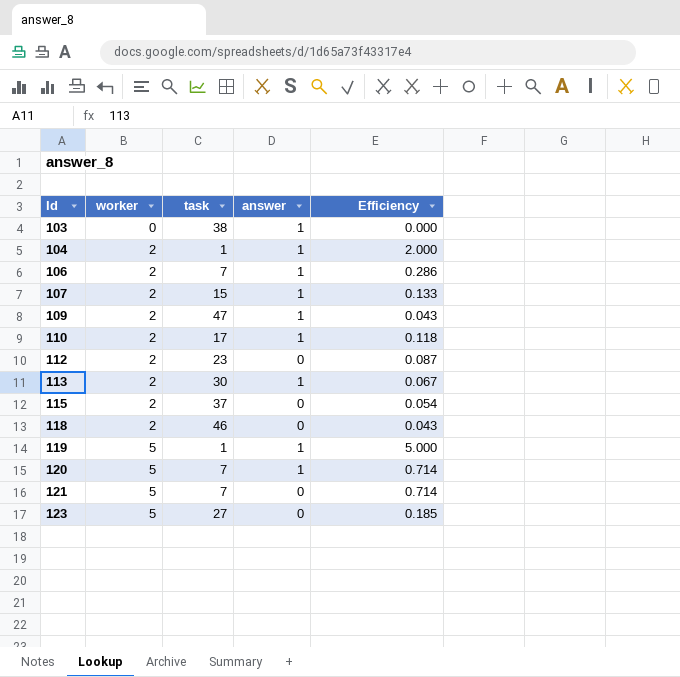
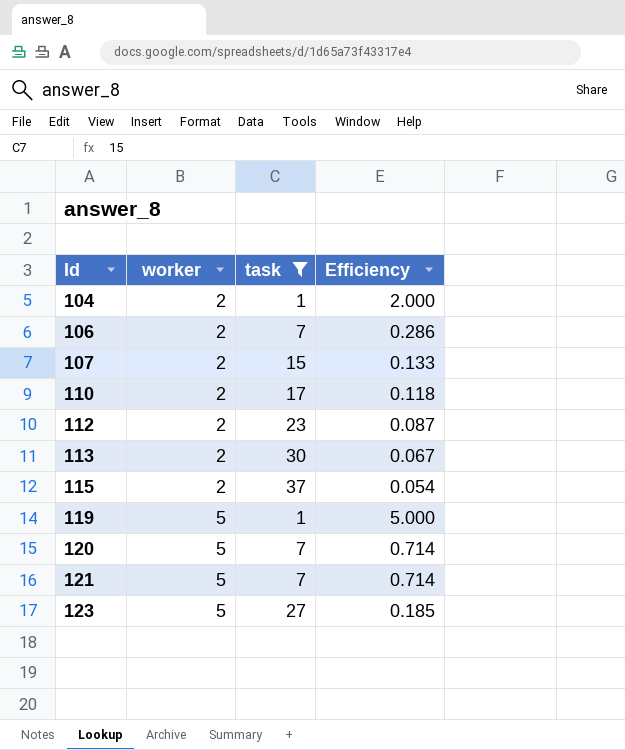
filter: none -> task <= 37
column answer | position: 4 -> none

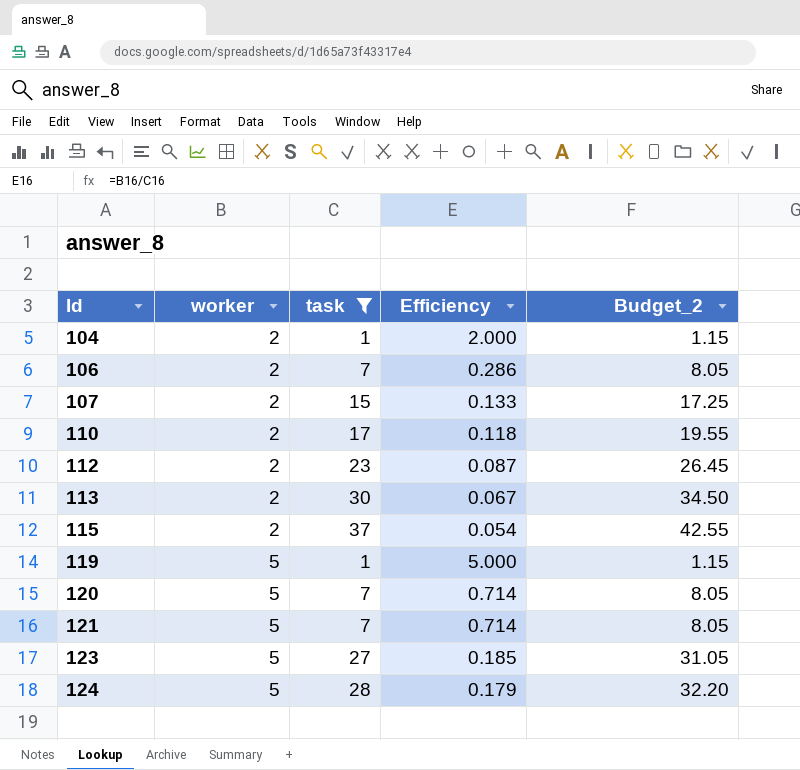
column Budget_2 | formula: none -> [task] * 1.15
row 124: none -> 5 | 28 | 0.179 | 32.20

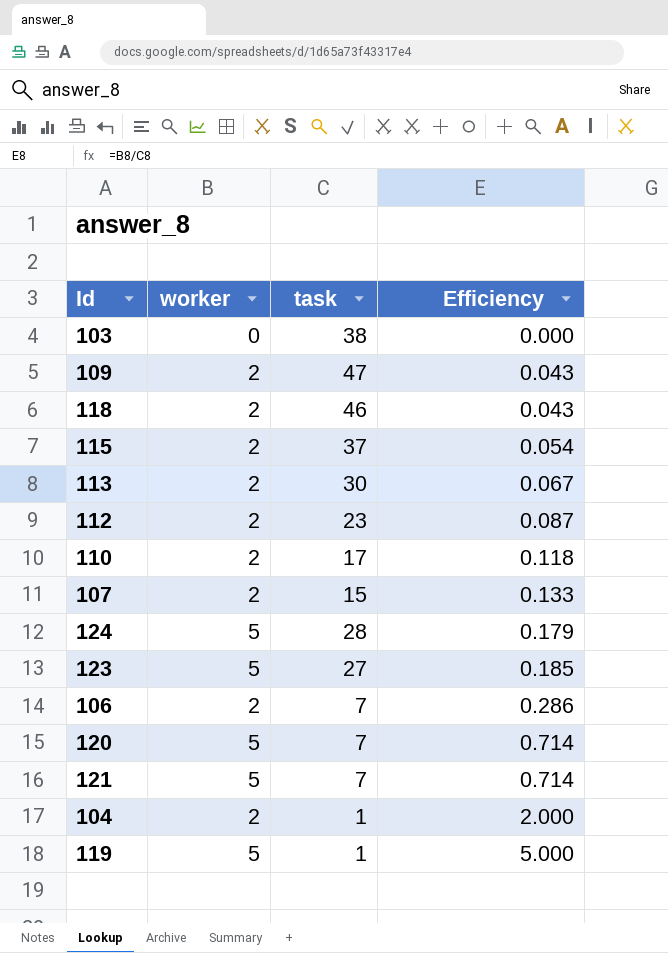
filter: task <= 37 -> none
row order: Id ascending -> Efficiency ascending
column Budget_2 | formula: [task] * 1.15 -> none

